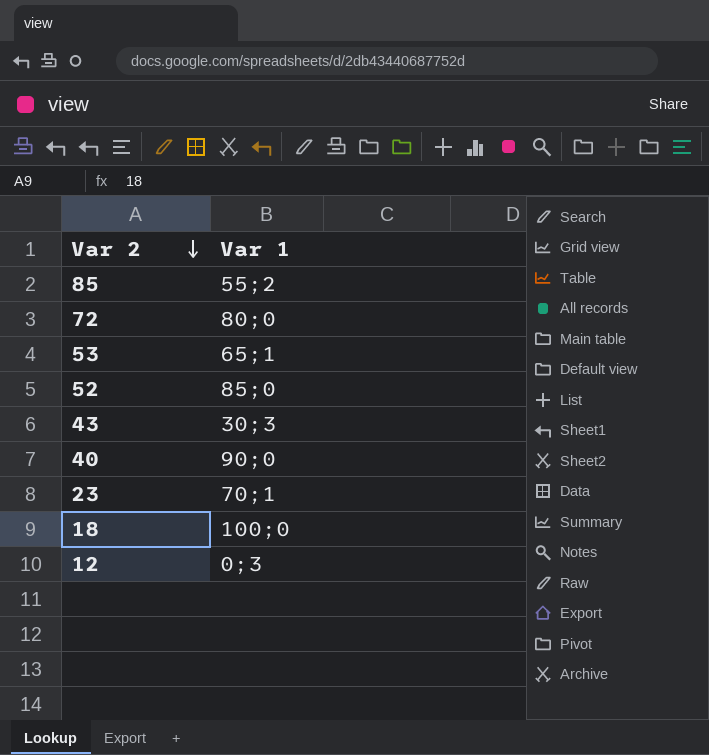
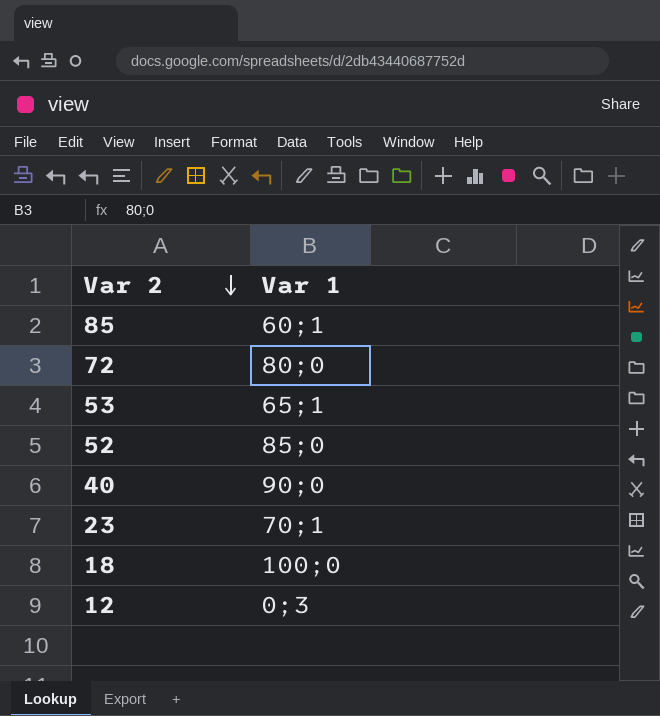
row 43: 30;3 -> none
85 | Var 1: 55;2 -> 60;1

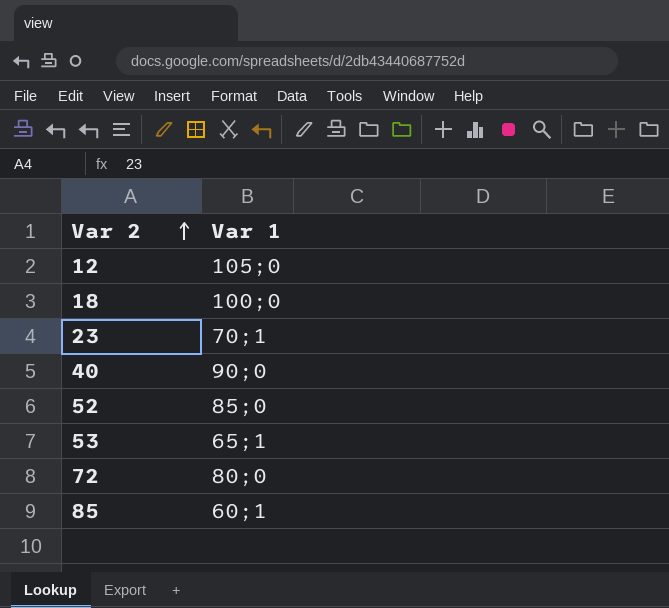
row order: Var 2 descending -> Var 2 ascending
12 | Var 1: 0;3 -> 105;0

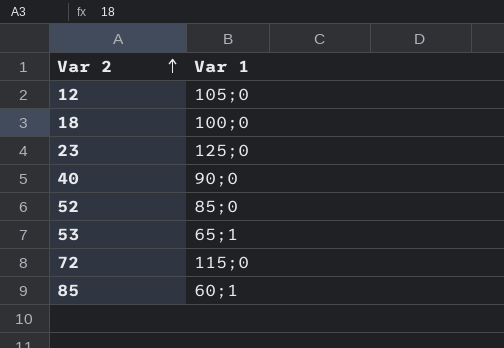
23 | Var 1: 70;1 -> 125;0
72 | Var 1: 80;0 -> 115;0

